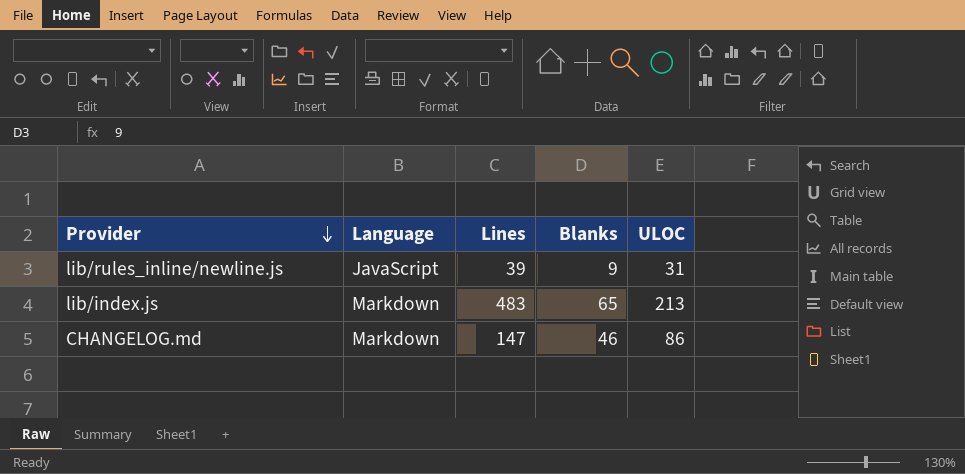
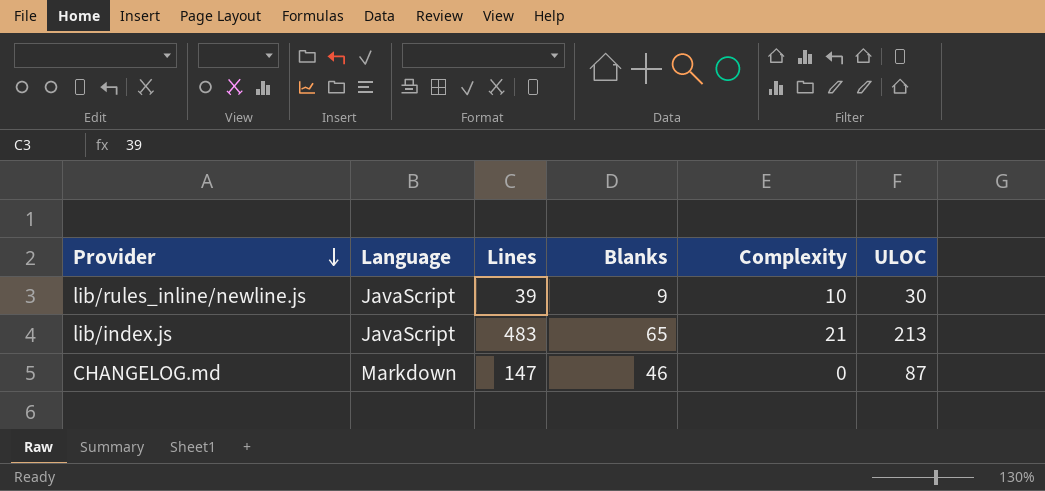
column Complexity | position: none -> 5
lib/rules_inline/newline.js | ULOC: 31 -> 30
lib/index.js | Language: Markdown -> JavaScript
CHANGELOG.md | ULOC: 86 -> 87

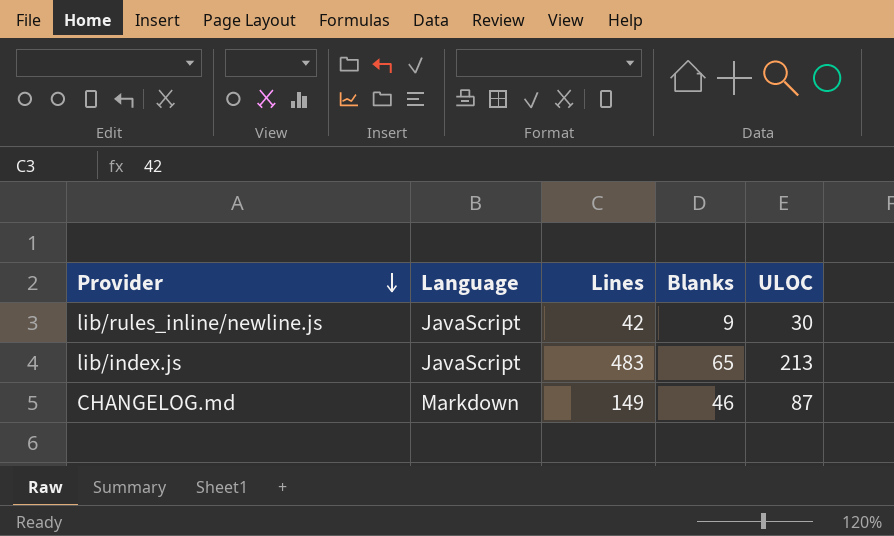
column Complexity | position: 5 -> none
lib/rules_inline/newline.js | Lines: 39 -> 42
CHANGELOG.md | Lines: 147 -> 149

